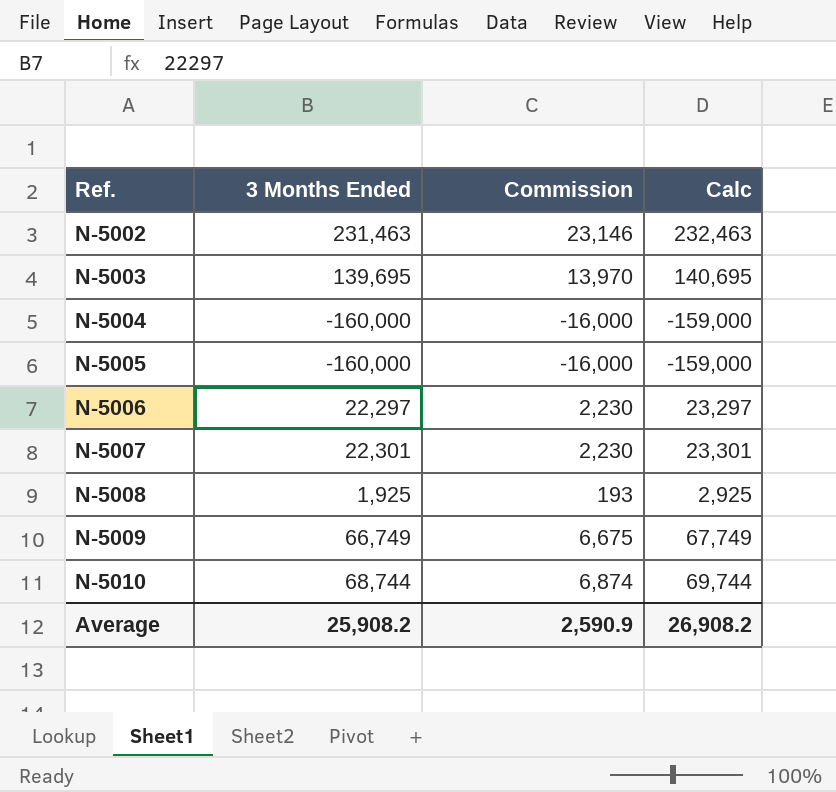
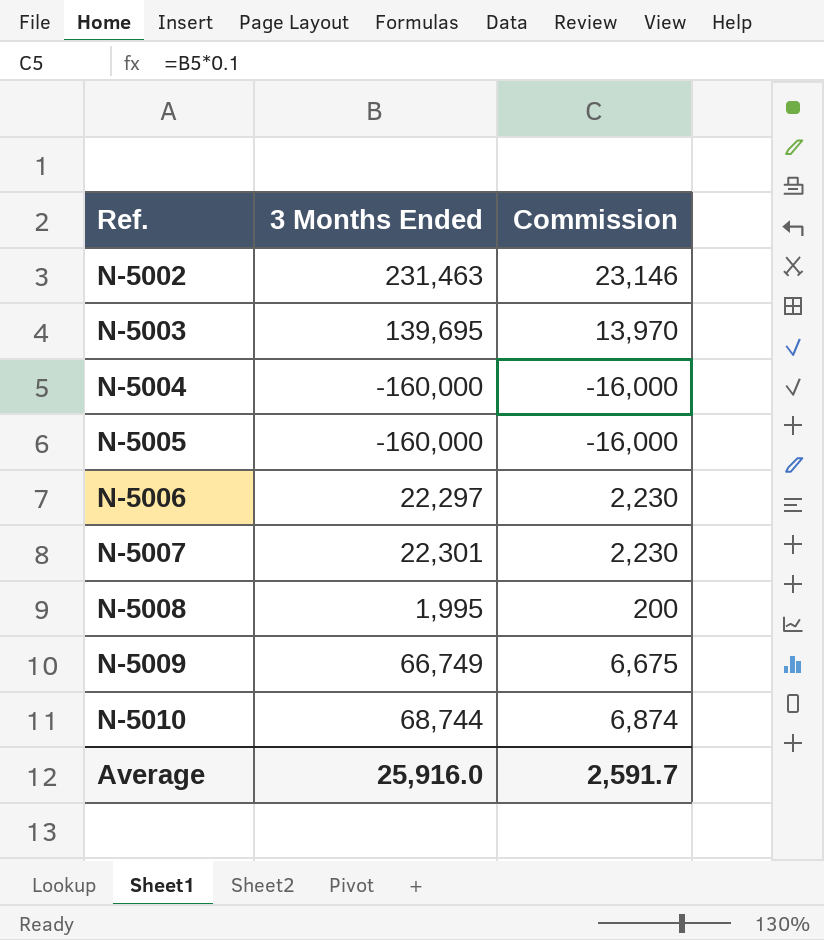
column Calc | formula: [3 Months Ended] + 1000 -> none
N-5008 | 3 Months Ended: 1,925 -> 1,995
N-5008 | Commission: 193 -> 200
Average | 3 Months Ended: 25,908.2 -> 25,916.0
Average | Commission: 2,590.9 -> 2,591.7

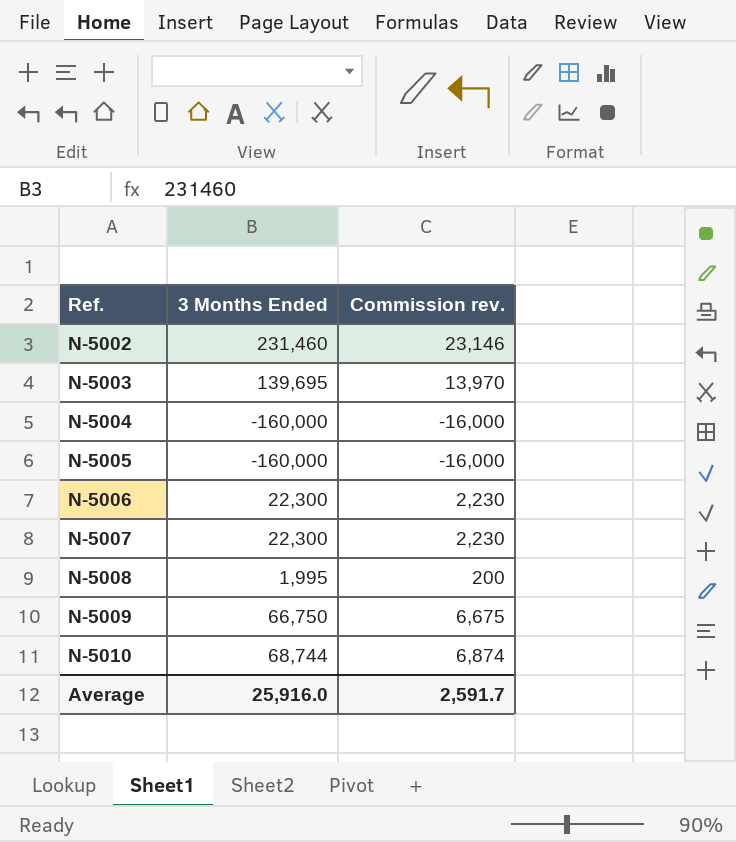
column name: Commission -> Commission rev.
N-5002 | 3 Months Ended: 231,463 -> 231,460
N-5006 | 3 Months Ended: 22,297 -> 22,300
N-5007 | 3 Months Ended: 22,301 -> 22,300
N-5009 | 3 Months Ended: 66,749 -> 66,750

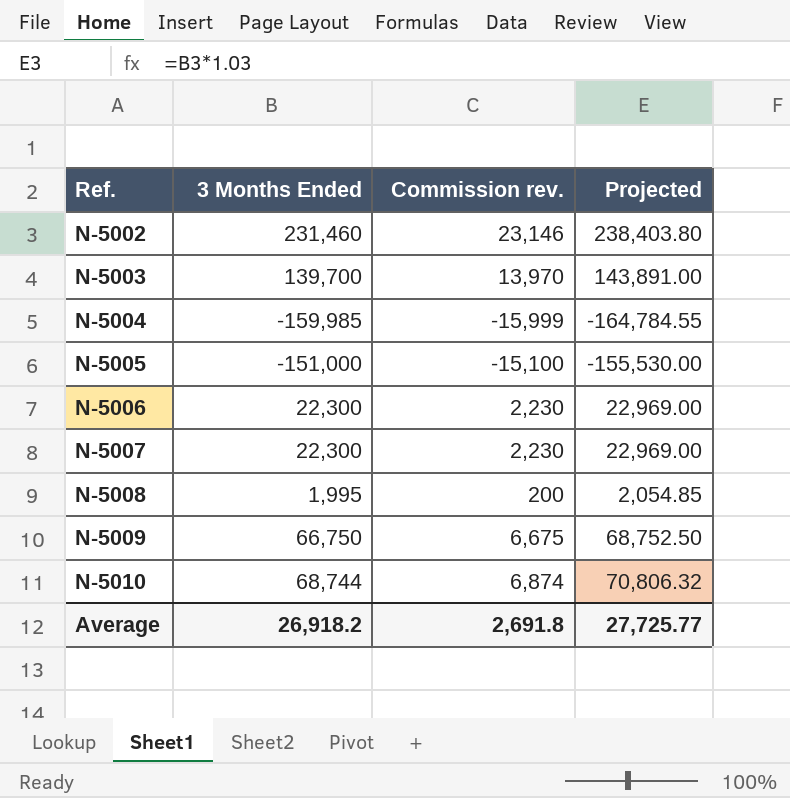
column Projected | formula: none -> [3 Months Ended] * 1.03
N-5003 | 3 Months Ended: 139,695 -> 139,700
N-5004 | 3 Months Ended: -160,000 -> -159,985
N-5004 | Commission rev.: -16,000 -> -15,999
N-5005 | 3 Months Ended: -160,000 -> -151,000
N-5005 | Commission rev.: -16,000 -> -15,100
Average | 3 Months Ended: 25,916.0 -> 26,918.2
Average | Commission rev.: 2,591.7 -> 2,691.8

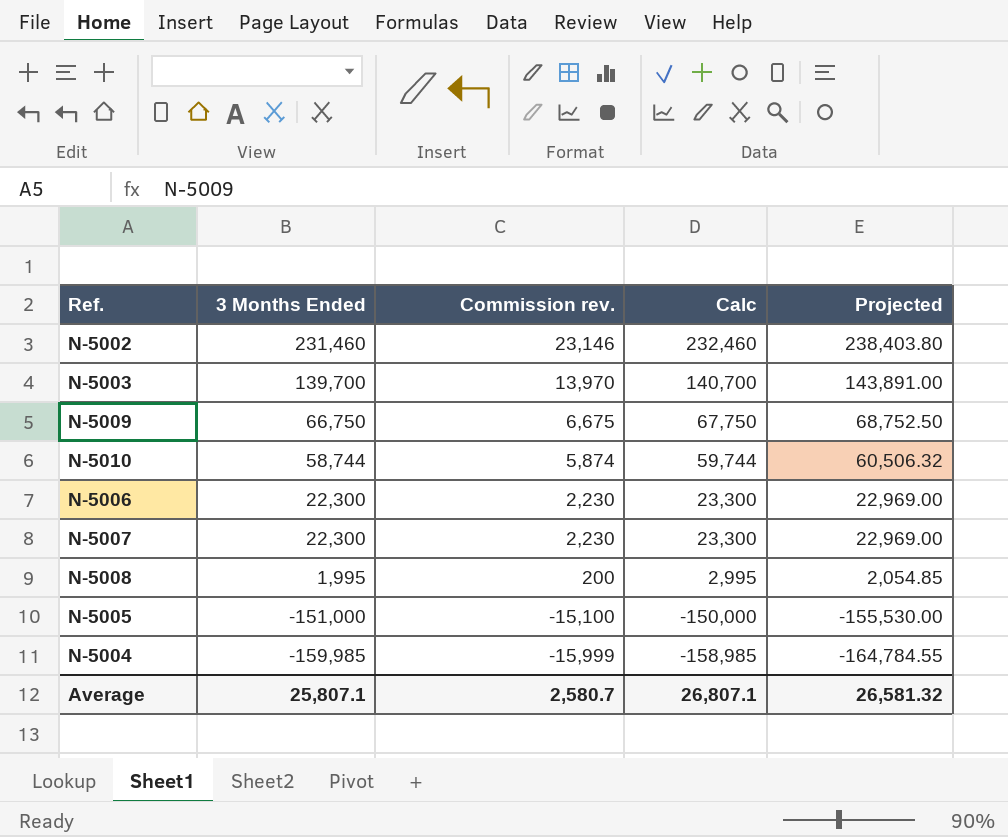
row order: Ref. ascending -> 3 Months Ended descending
column Calc | formula: none -> [3 Months Ended] + 1000
N-5010 | 3 Months Ended: 68,744 -> 58,744
N-5010 | Commission rev.: 6,874 -> 5,874
N-5010 | Projected: 70,806.32 -> 60,506.32
Average | 3 Months Ended: 26,918.2 -> 25,807.1
Average | Commission rev.: 2,691.8 -> 2,580.7
Average | Projected: 27,725.77 -> 26,581.32

